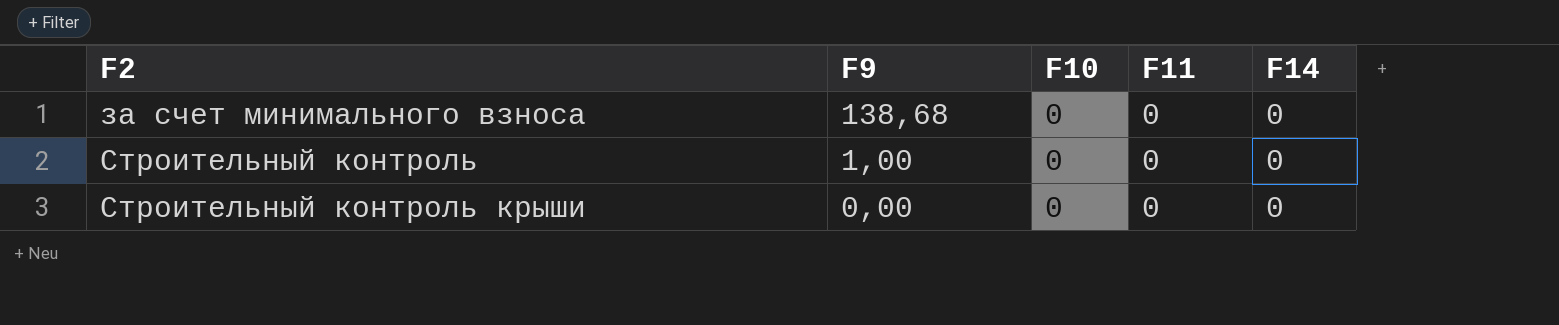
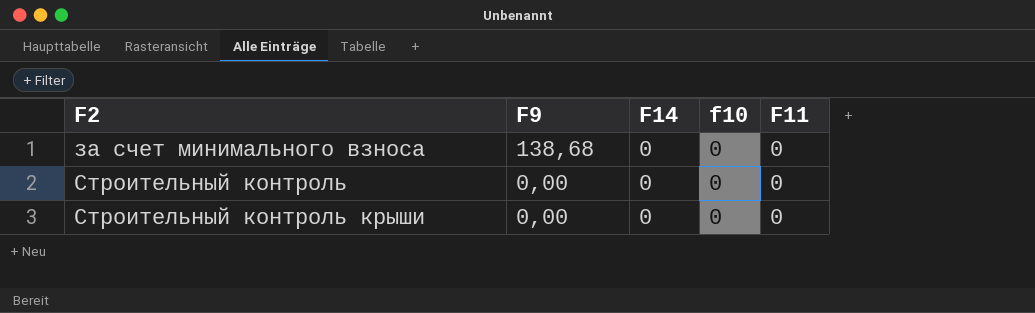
column F14 | position: 5 -> 3
column name: F10 -> f10
Строительный контроль | F9: 1,00 -> 0,00

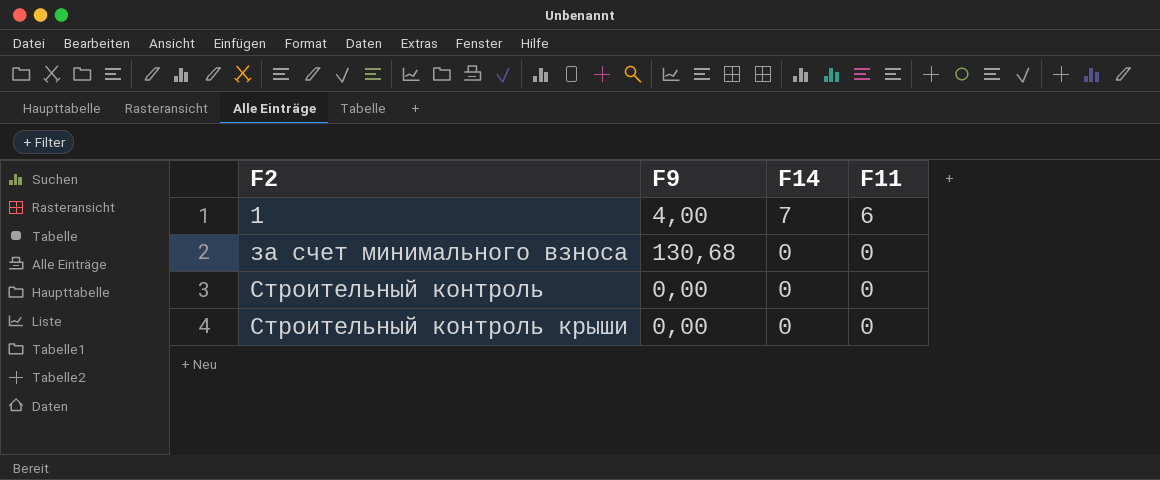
column f10 | position: 4 -> none
row 1: none -> 4,00 | 7 | 6
за счет минимального взноса | F9: 138,68 -> 130,68

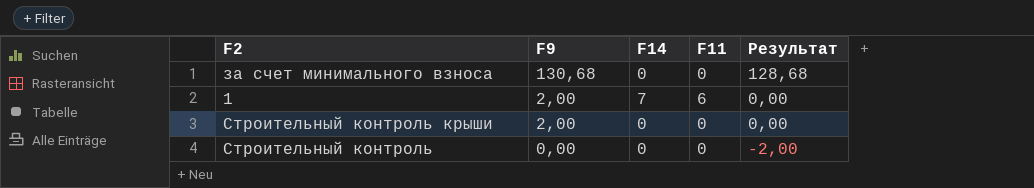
row order: F2 ascending -> F9 descending
column Результат | formula: none -> [F9] - 2
1 | F9: 4,00 -> 2,00
Строительный контроль крыши | F9: 0,00 -> 2,00

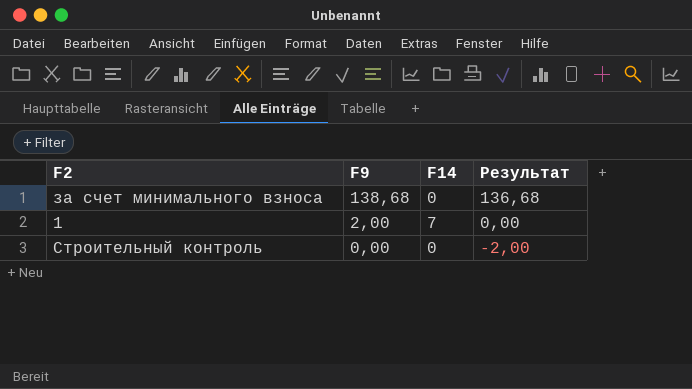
column F11 | position: 4 -> none
row Строительный контроль крыши: 2,00 | 0 | 0 | 0,00 -> none
за счет минимального взноса | F9: 130,68 -> 138,68
за счет минимального взноса | Результат: 128,68 -> 136,68

